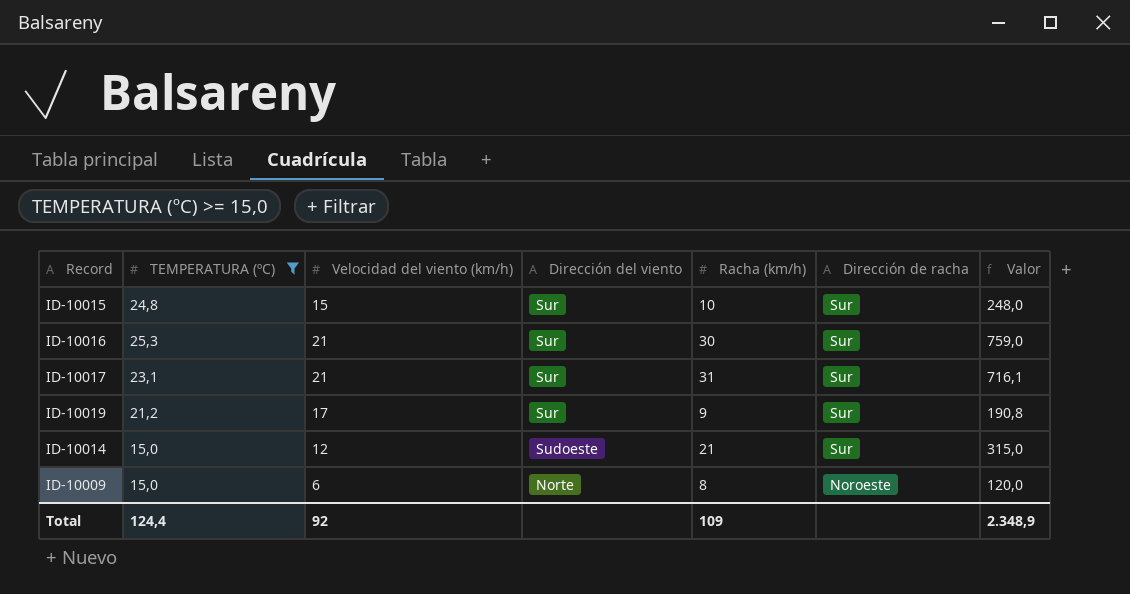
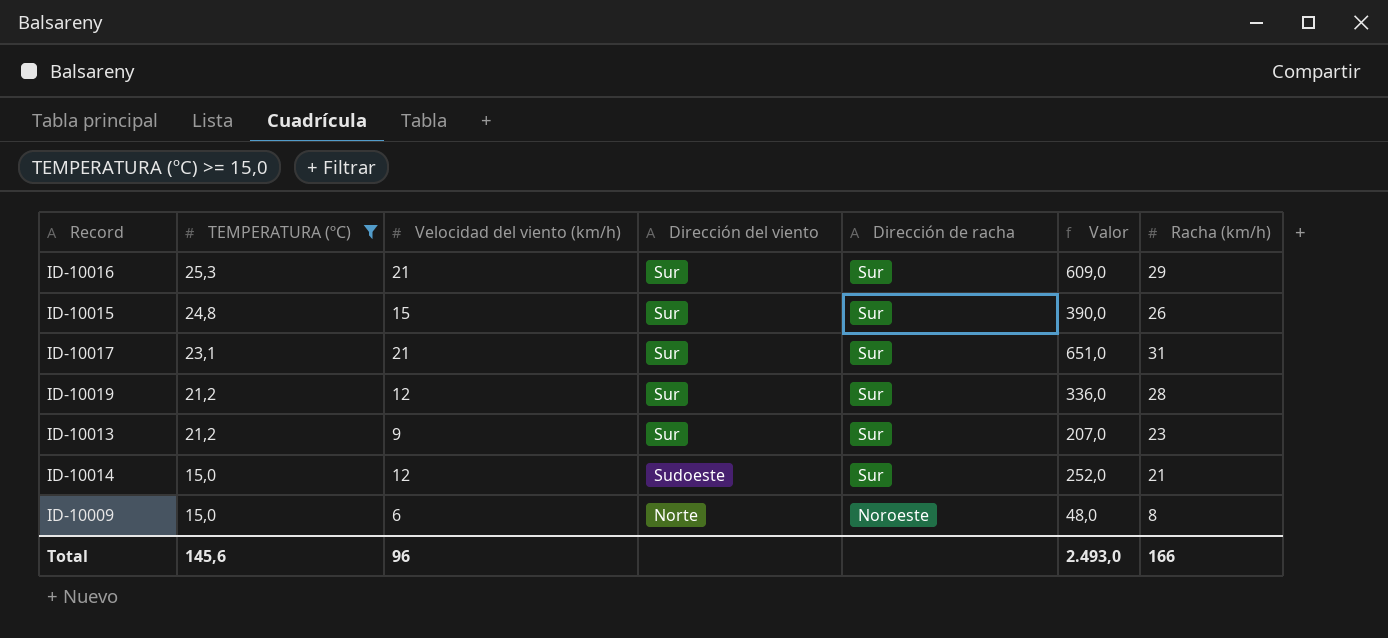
row order: Dirección del viento descending -> TEMPERATURA (ºC) descending
column Valor | formula: [TEMPERATURA (ºC)] * [Racha (km/h)] -> [Velocidad del viento (km/h)] * [Racha (km/h)]
column Racha (km/h) | position: 5 -> 7
ID-10016 | Racha (km/h): 30 -> 29
ID-10015 | Racha (km/h): 10 -> 26
ID-10019 | Velocidad del viento (km/h): 17 -> 12
ID-10019 | Racha (km/h): 9 -> 28
row ID-10013: none -> 21,2 | 9 | Sur | Sur | 207,0 | 23
Total | TEMPERATURA (ºC): 124,4 -> 145,6
Total | Velocidad del viento (km/h): 92 -> 96
Total | Valor: 2.348,9 -> 2.493,0
Total | Racha (km/h): 109 -> 166

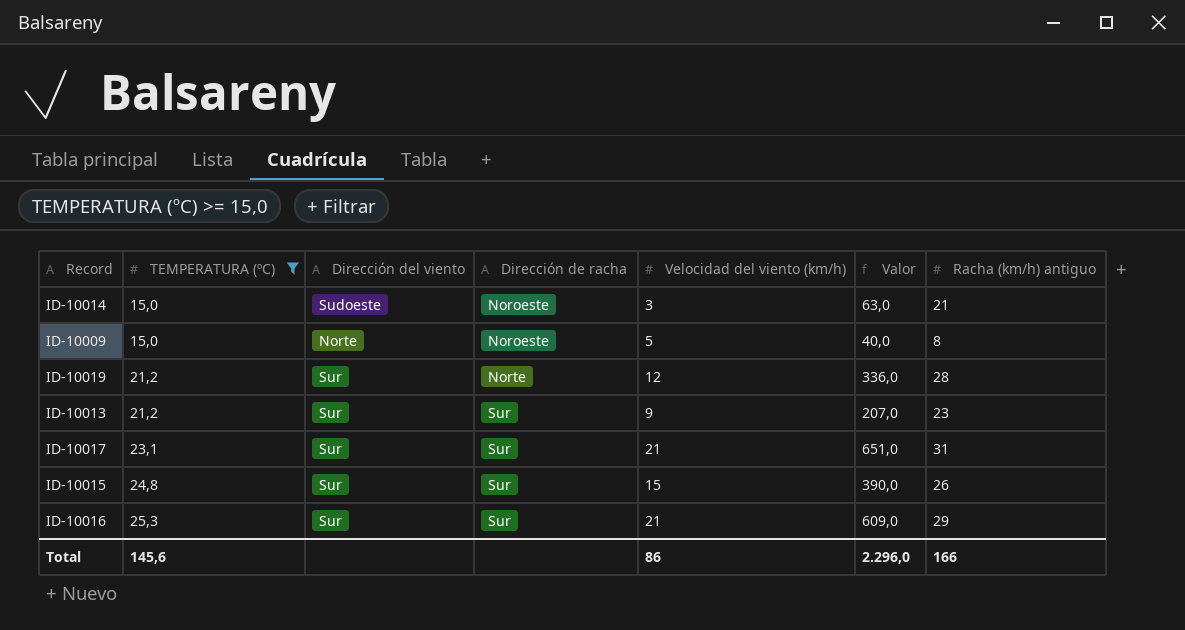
row order: TEMPERATURA (ºC) descending -> TEMPERATURA (ºC) ascending
column Velocidad del viento (km/h) | position: 3 -> 5
column name: Racha (km/h) -> Racha (km/h) antiguo
ID-10014 | Dirección de racha: Sur -> Noroeste
ID-10014 | Velocidad del viento (km/h): 12 -> 3
ID-10014 | Valor: 252,0 -> 63,0
ID-10009 | Velocidad del viento (km/h): 6 -> 5
ID-10009 | Valor: 48,0 -> 40,0
ID-10019 | Dirección de racha: Sur -> Norte
Total | Velocidad del viento (km/h): 96 -> 86
Total | Valor: 2.493,0 -> 2.296,0

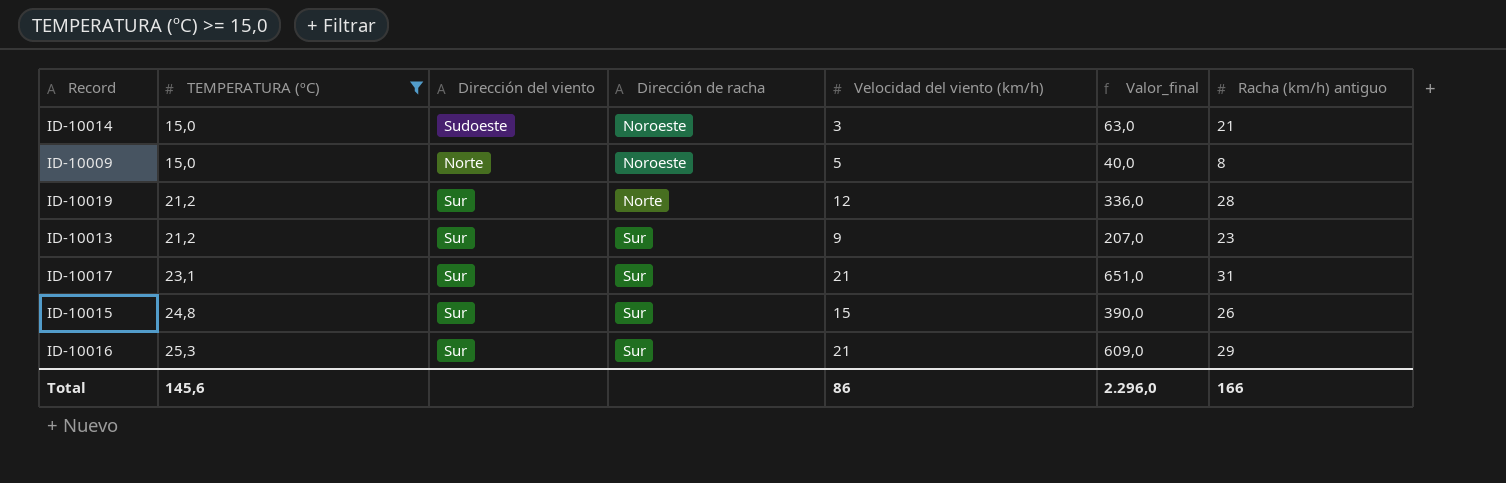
column name: Valor -> Valor_final

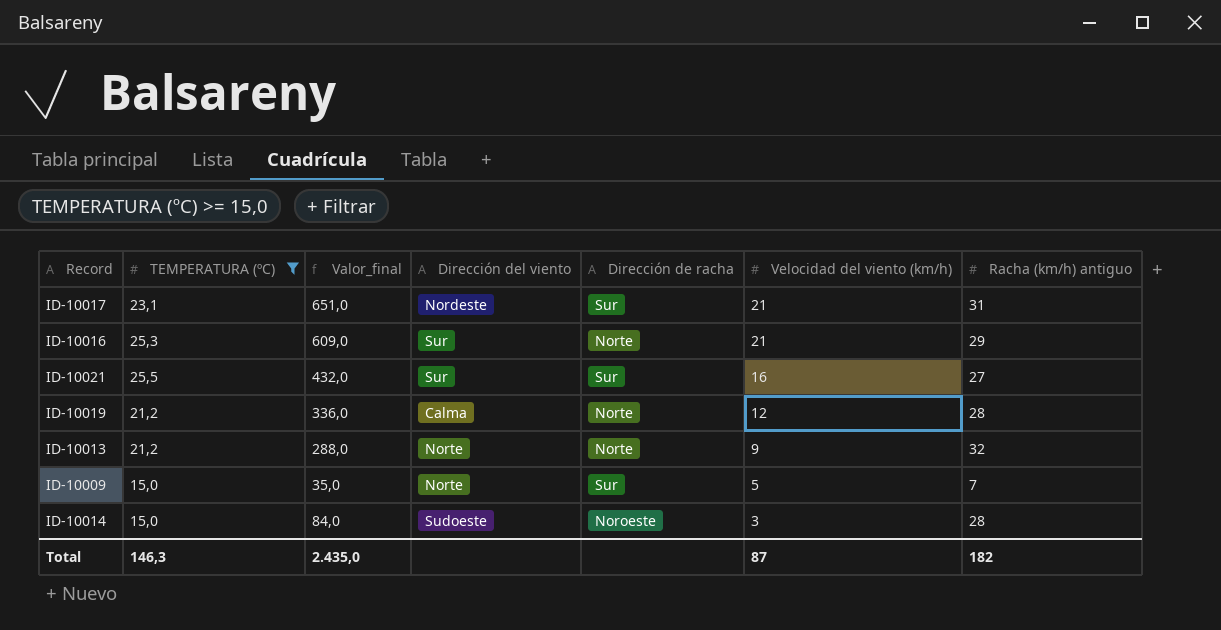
row order: TEMPERATURA (ºC) ascending -> Velocidad del viento (km/h) descending
column Valor_final | position: 6 -> 3
row ID-10015: 24,8 | Sur | Sur | 15 | 390,0 | 26 -> none
ID-10017 | Dirección del viento: Sur -> Nordeste
ID-10016 | Dirección de racha: Sur -> Norte
row ID-10021: none -> 25,5 | 432,0 | Sur | Sur | 16 | 27
ID-10019 | Dirección del viento: Sur -> Calma
ID-10013 | Valor_final: 207,0 -> 288,0
ID-10013 | Dirección del viento: Sur -> Norte
ID-10013 | Dirección de racha: Sur -> Norte
ID-10013 | Racha (km/h) antiguo: 23 -> 32
ID-10009 | Valor_final: 40,0 -> 35,0
ID-10009 | Dirección de racha: Noroeste -> Sur
ID-10009 | Racha (km/h) antiguo: 8 -> 7
ID-10014 | Valor_final: 63,0 -> 84,0
ID-10014 | Racha (km/h) antiguo: 21 -> 28
Total | TEMPERATURA (ºC): 145,6 -> 146,3
Total | Valor_final: 2.296,0 -> 2.435,0
Total | Velocidad del viento (km/h): 86 -> 87
Total | Racha (km/h) antiguo: 166 -> 182

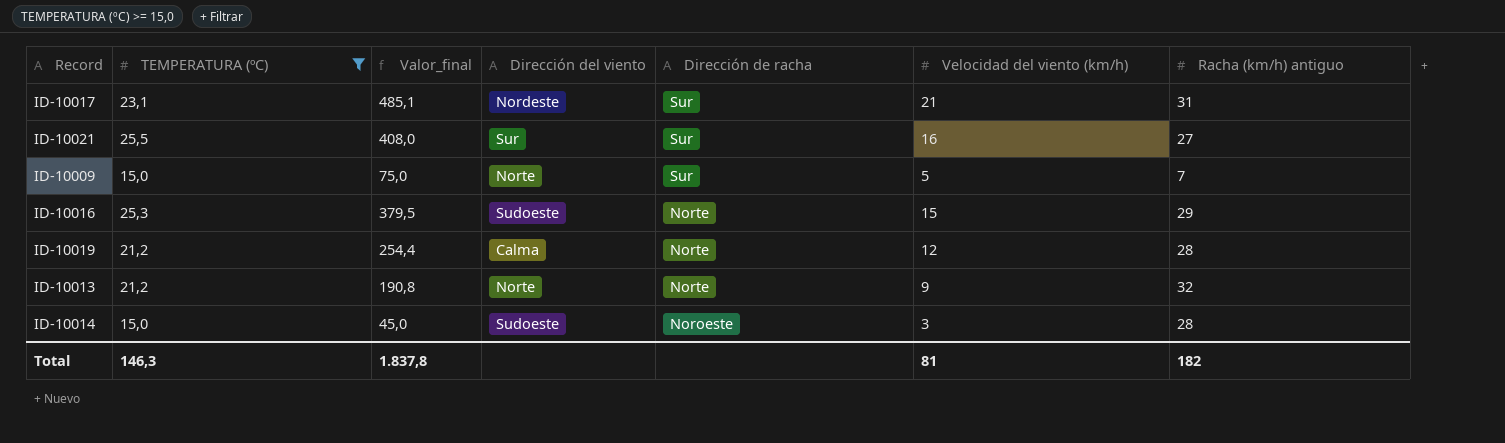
row order: Velocidad del viento (km/h) descending -> Dirección de racha descending
column Valor_final | formula: [Velocidad del viento (km/h)] * [Racha (km/h) antiguo] -> [TEMPERATURA (ºC)] * [Velocidad del viento (km/h)]
ID-10016 | Dirección del viento: Sur -> Sudoeste
ID-10016 | Velocidad del viento (km/h): 21 -> 15
Total | Valor_final: 2.435,0 -> 1.837,8
Total | Velocidad del viento (km/h): 87 -> 81

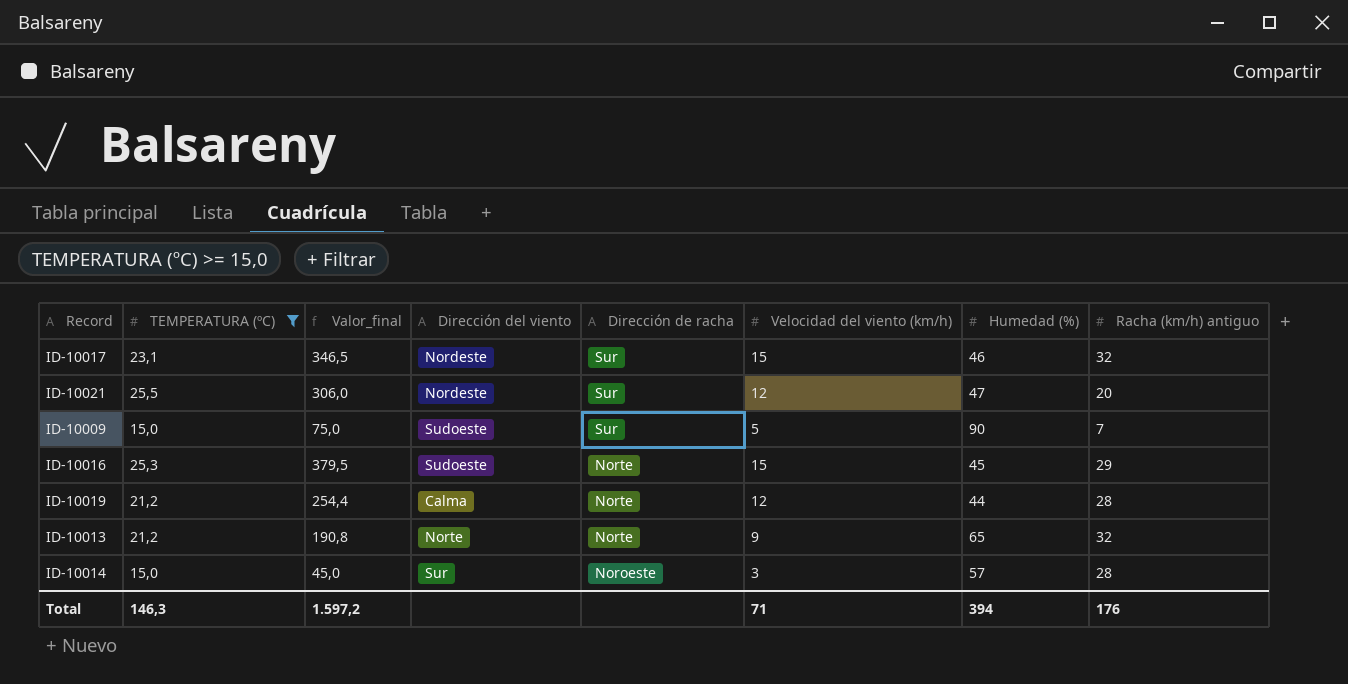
column Humedad (%) | position: none -> 7
ID-10017 | Valor_final: 485,1 -> 346,5
ID-10017 | Velocidad del viento (km/h): 21 -> 15
ID-10017 | Racha (km/h) antiguo: 31 -> 32
ID-10021 | Valor_final: 408,0 -> 306,0
ID-10021 | Dirección del viento: Sur -> Nordeste
ID-10021 | Velocidad del viento (km/h): 16 -> 12
ID-10021 | Racha (km/h) antiguo: 27 -> 20
ID-10009 | Dirección del viento: Norte -> Sudoeste
ID-10014 | Dirección del viento: Sudoeste -> Sur
Total | Valor_final: 1.837,8 -> 1.597,2
Total | Velocidad del viento (km/h): 81 -> 71
Total | Racha (km/h) antiguo: 182 -> 176

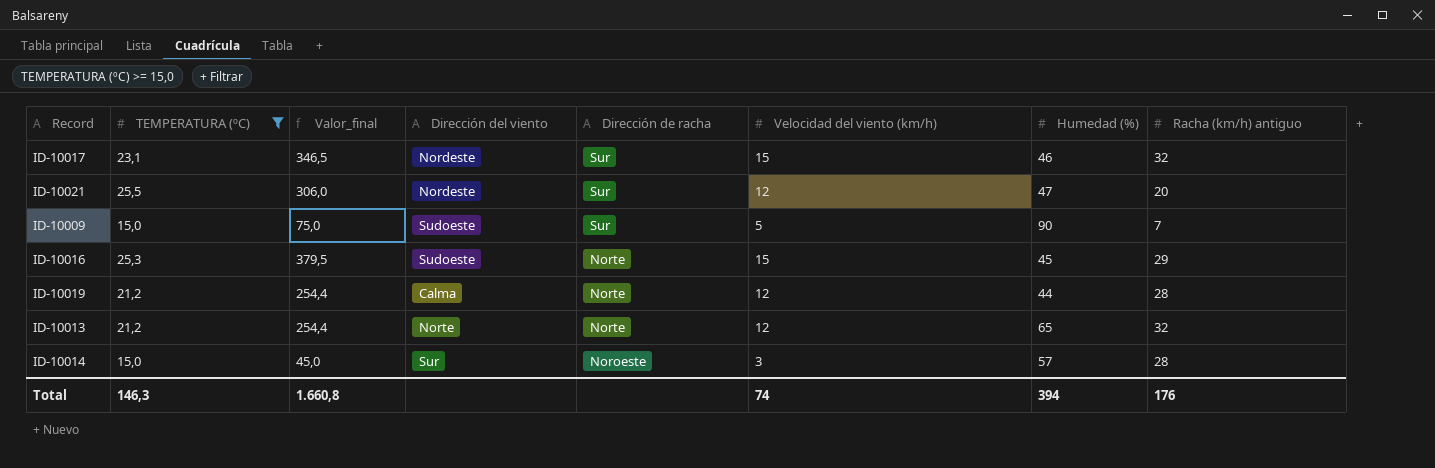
ID-10013 | Valor_final: 190,8 -> 254,4
ID-10013 | Velocidad del viento (km/h): 9 -> 12
Total | Valor_final: 1.597,2 -> 1.660,8
Total | Velocidad del viento (km/h): 71 -> 74

